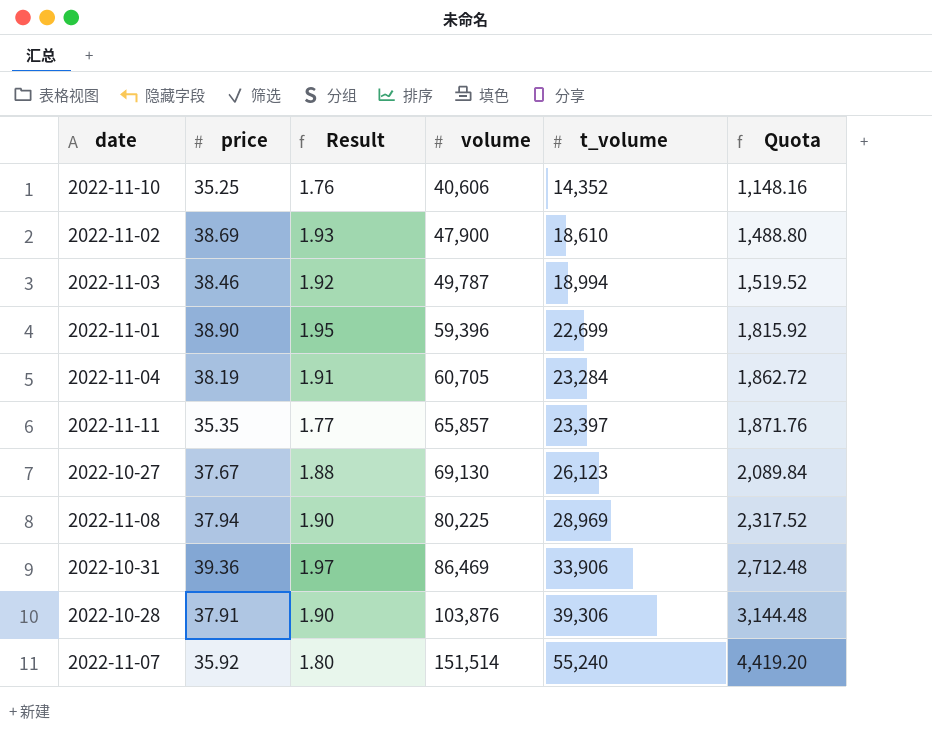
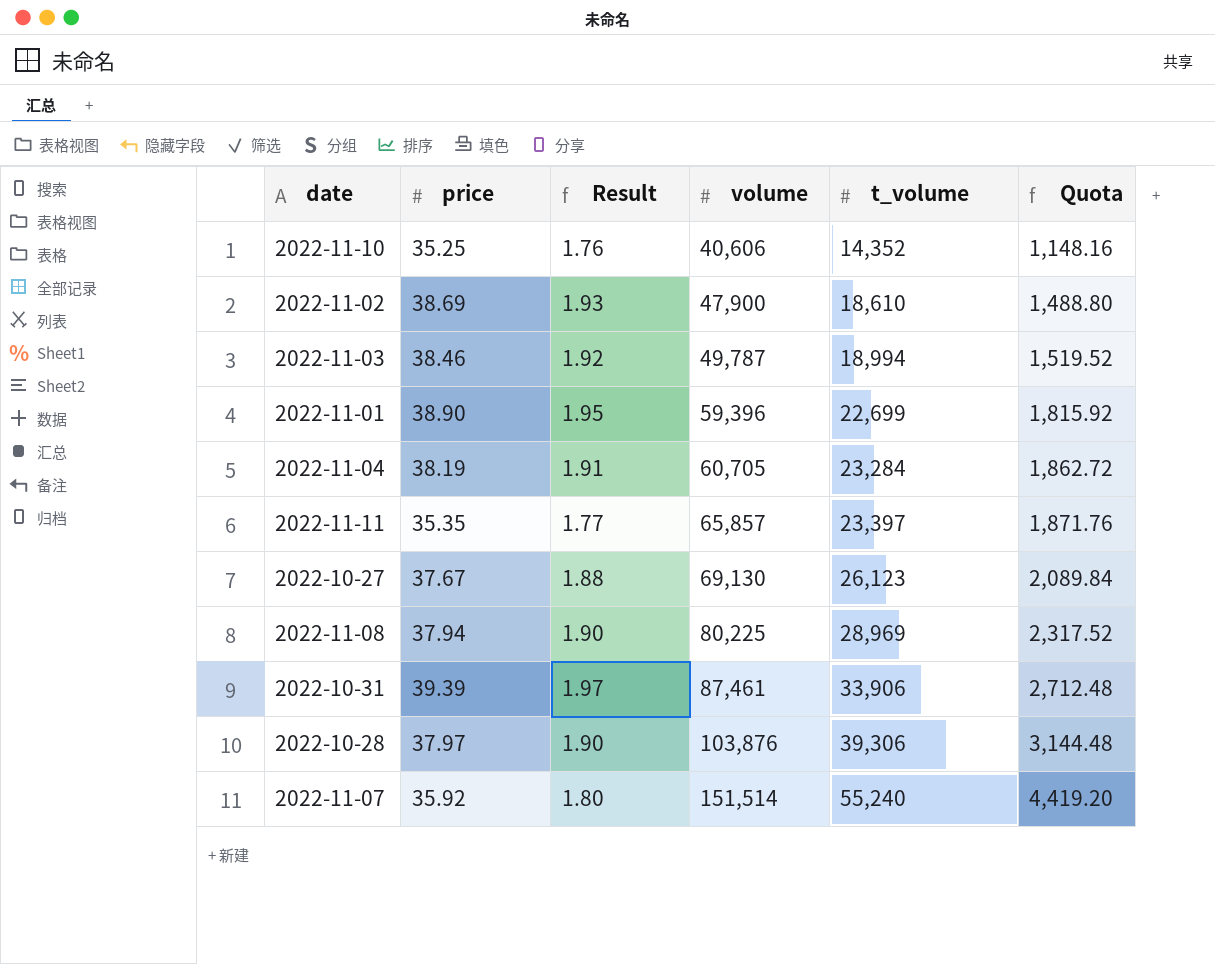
2022-10-31 | price: 39.36 -> 39.39
2022-10-31 | volume: 86,469 -> 87,461
2022-10-28 | price: 37.91 -> 37.97

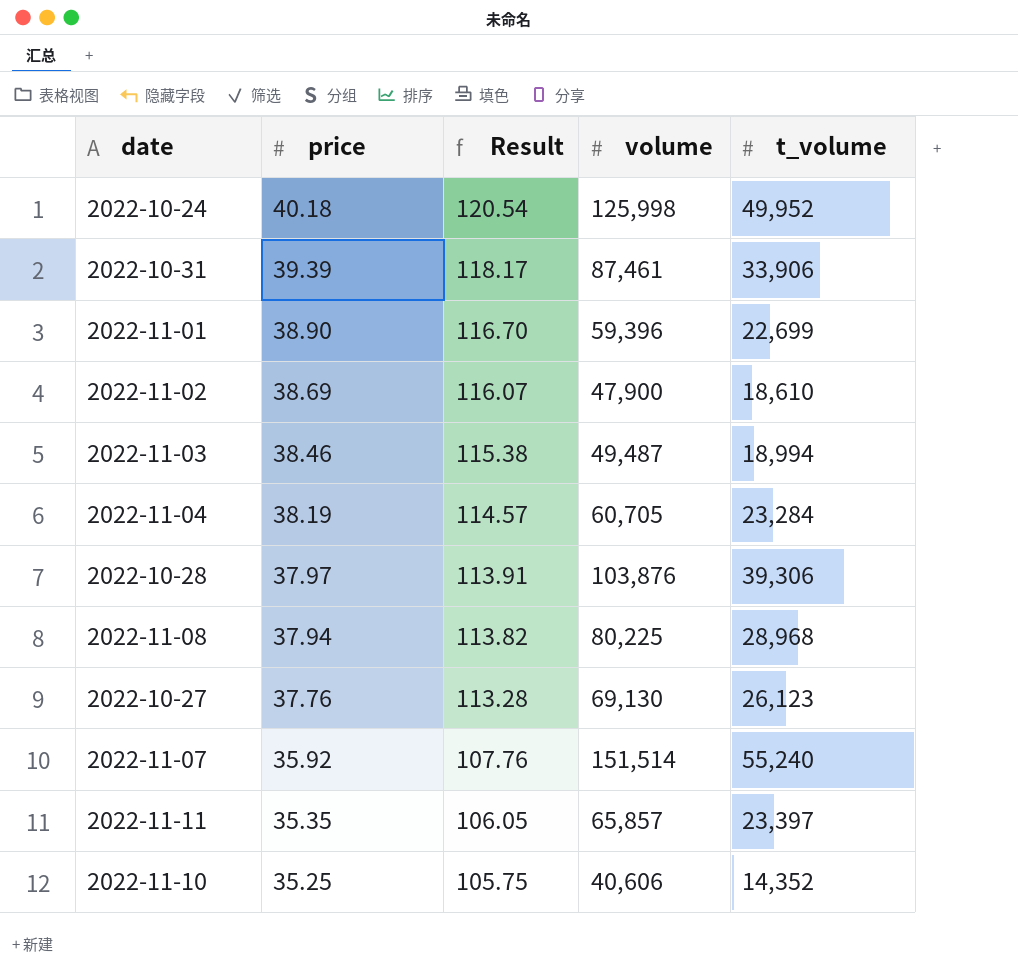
row order: volume ascending -> price descending
column Quota | formula: [t_volume] * 0.08 -> none
column Result | formula: [price] * 0.05 -> [price] * 3
row 2022-10-24: none -> 40.18 | 120.54 | 125,998 | 49,952
2022-11-03 | volume: 49,787 -> 49,487
2022-11-08 | t_volume: 28,969 -> 28,968
2022-10-27 | price: 37.67 -> 37.76

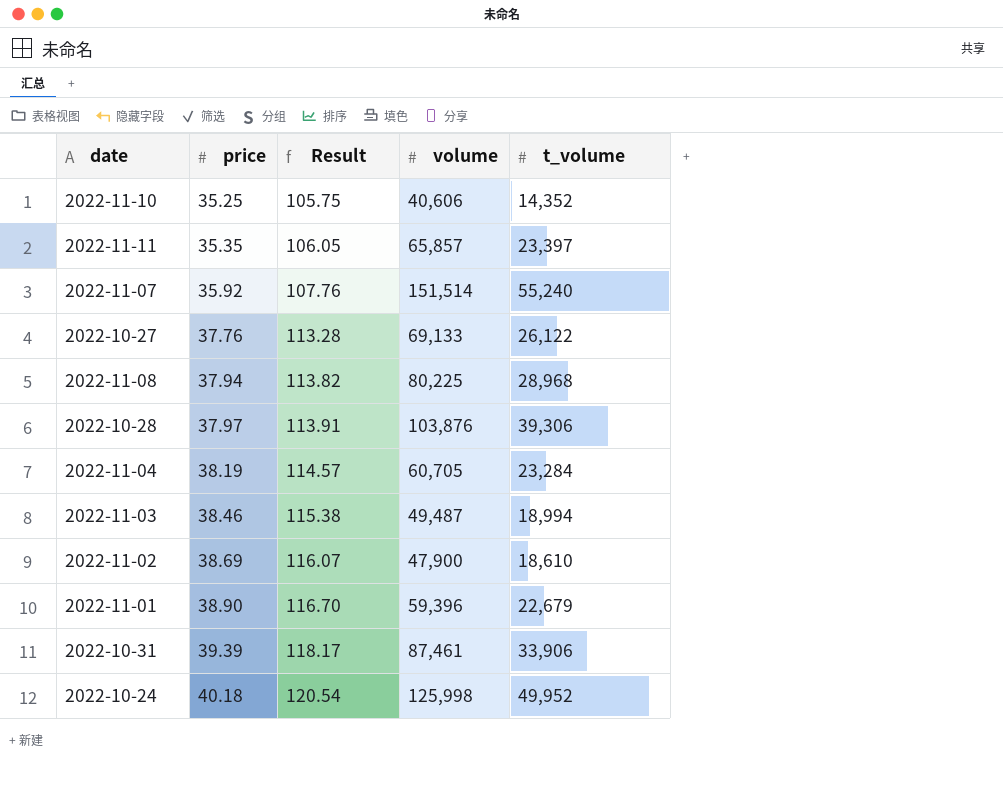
row order: price descending -> price ascending
2022-10-27 | volume: 69,130 -> 69,133
2022-10-27 | t_volume: 26,123 -> 26,122
2022-11-01 | t_volume: 22,699 -> 22,679

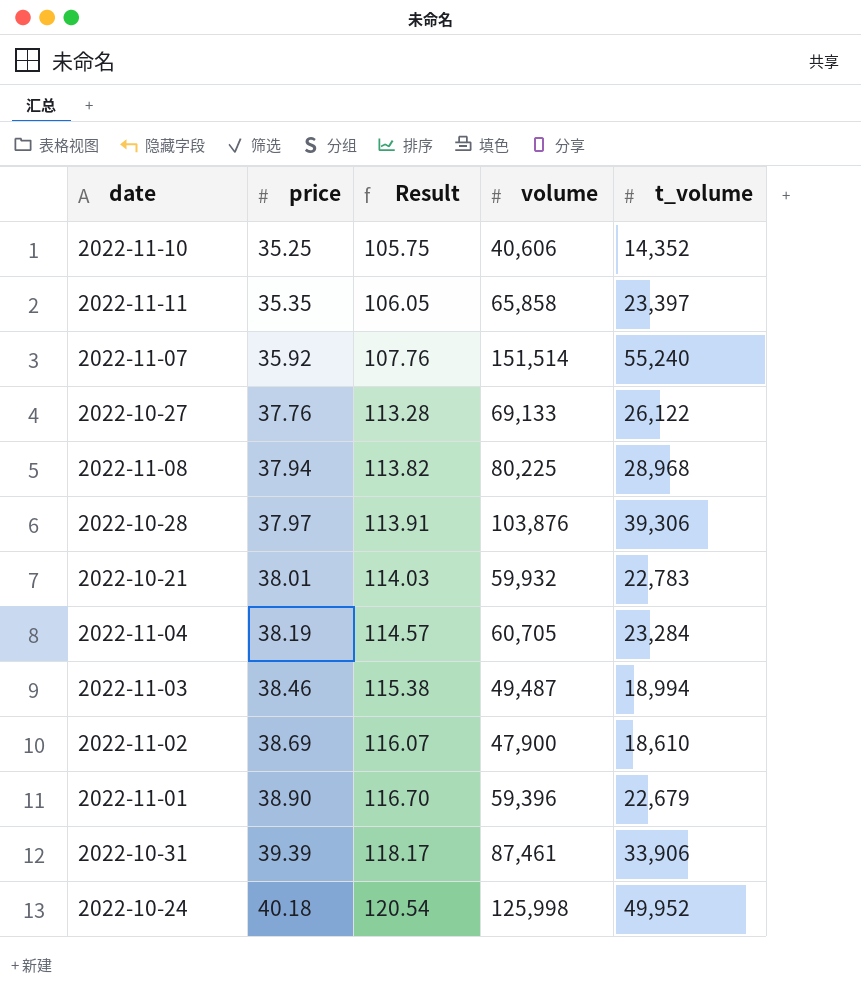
2022-11-11 | volume: 65,857 -> 65,858
row 2022-10-21: none -> 38.01 | 114.03 | 59,932 | 22,783

